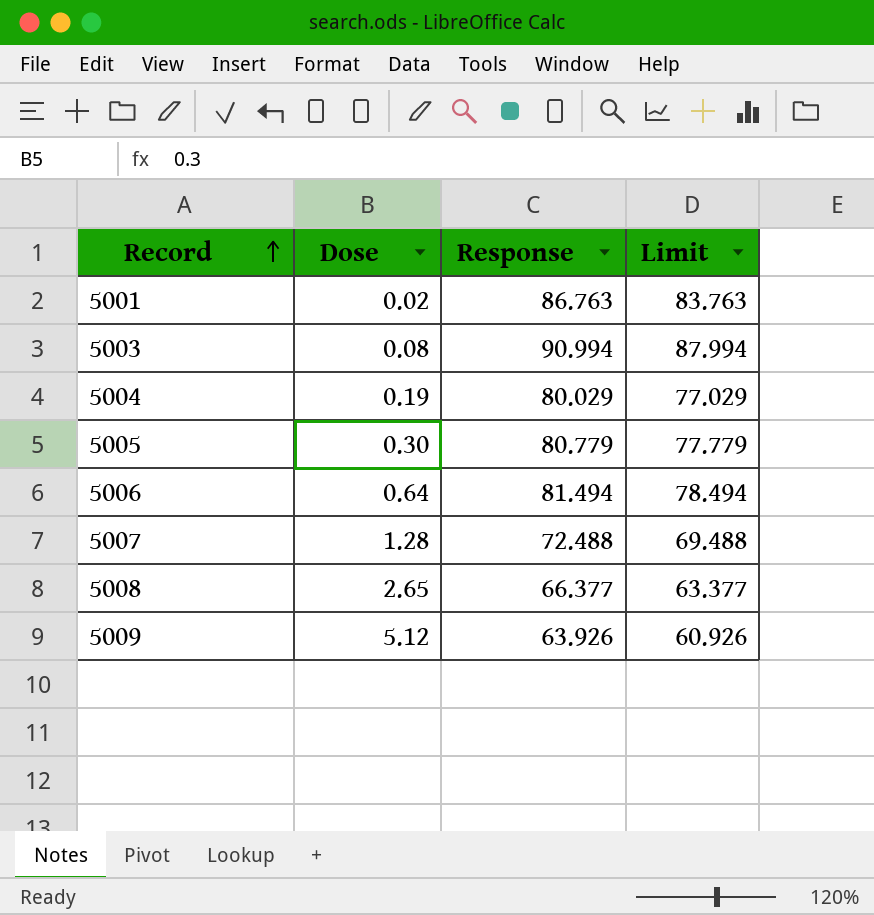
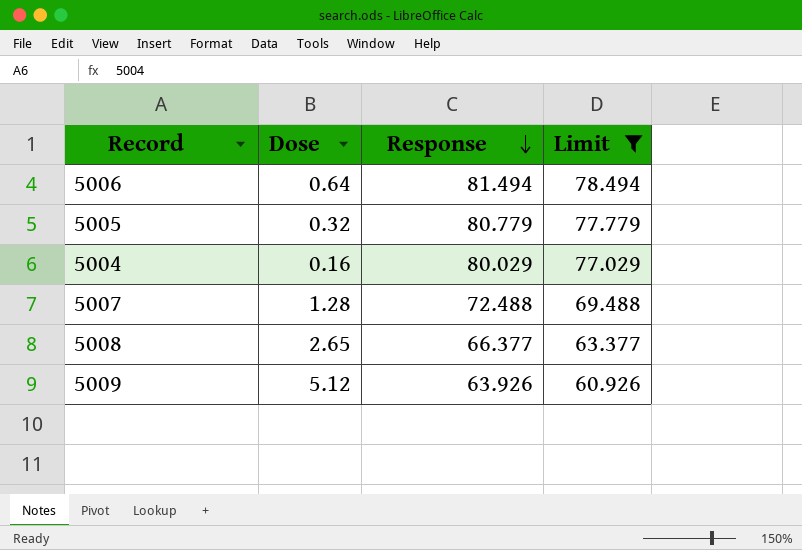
filter: none -> Limit <= 78.494
row order: Record ascending -> Response descending
5005 | Dose: 0.30 -> 0.32
5004 | Dose: 0.19 -> 0.16

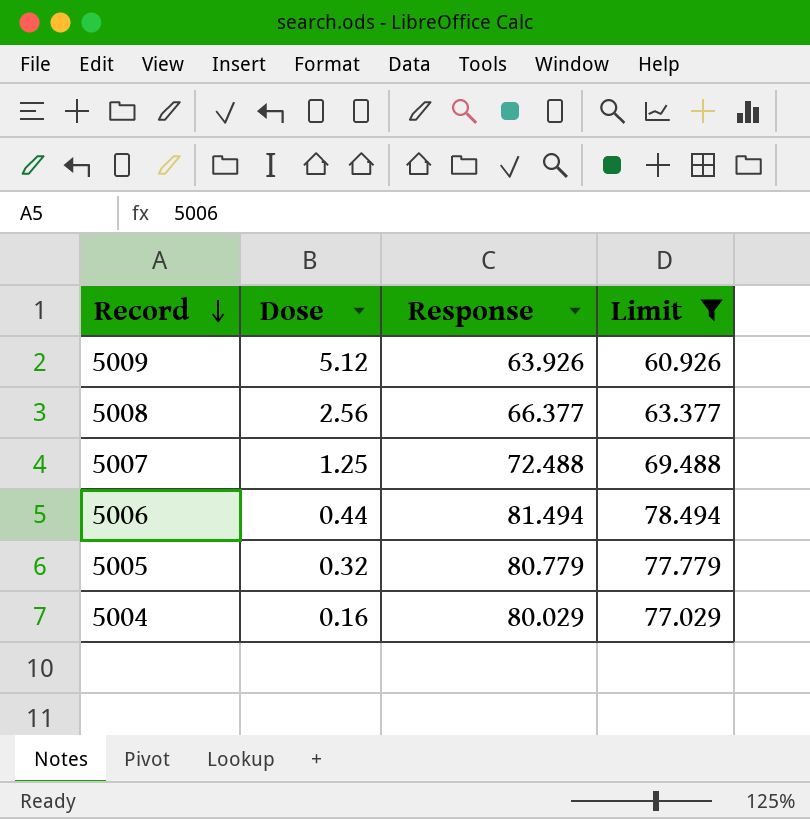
row order: Response descending -> Record descending
5008 | Dose: 2.65 -> 2.56
5007 | Dose: 1.28 -> 1.25
5006 | Dose: 0.64 -> 0.44

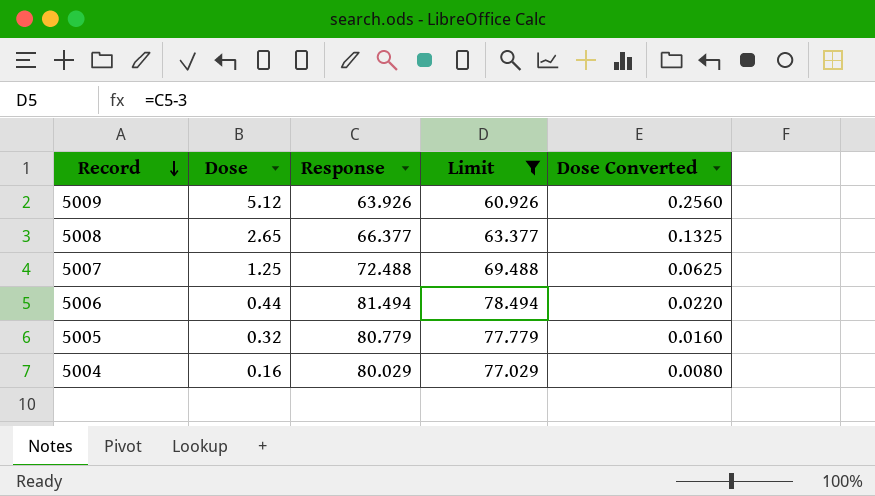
column Dose Converted | formula: none -> [Dose] * 0.05
5008 | Dose: 2.56 -> 2.65

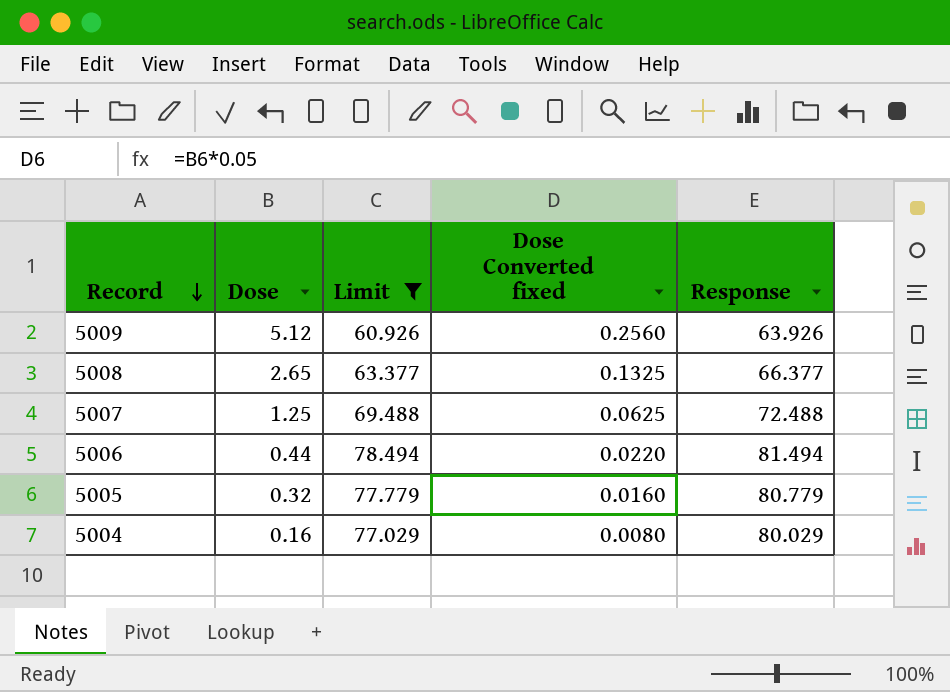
column name: Dose Converted -> Dose Converted fixed
column Response | position: 3 -> 5

